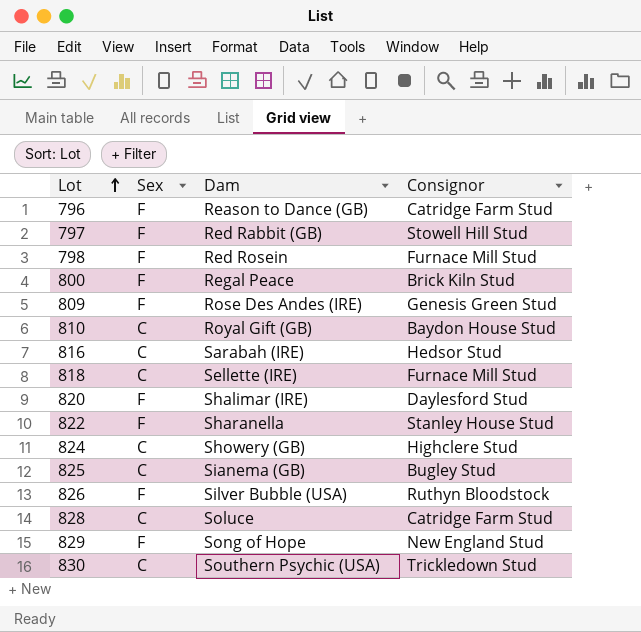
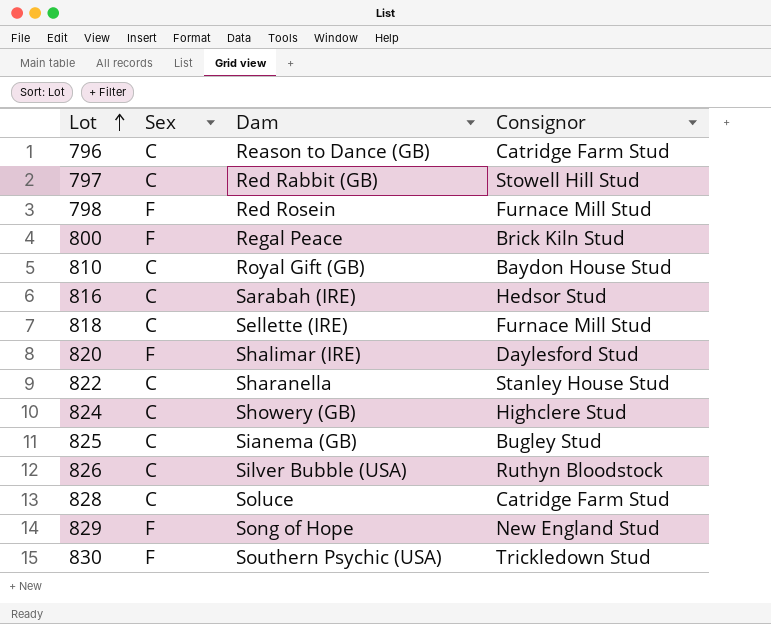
row 809: F | Rose Des Andes (IRE) | Genesis Green Stud -> none
796 | Sex: F -> C
797 | Sex: F -> C
822 | Sex: F -> C
826 | Sex: F -> C
830 | Sex: C -> F

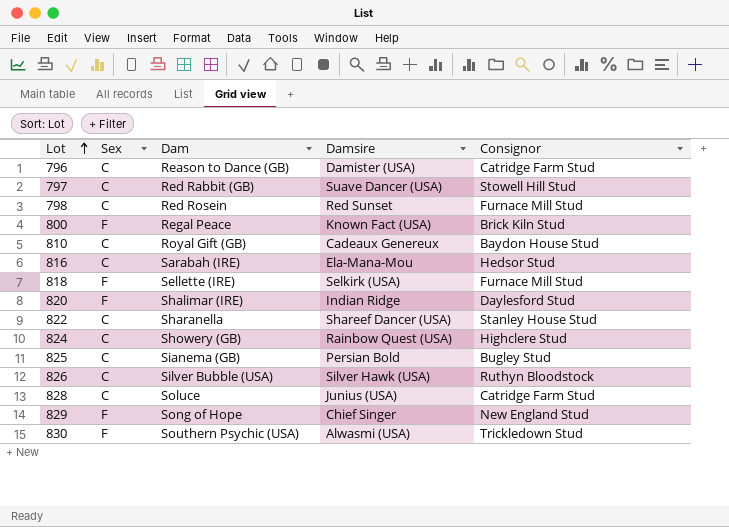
column Damsire | position: none -> 4
798 | Sex: F -> C
818 | Sex: C -> F

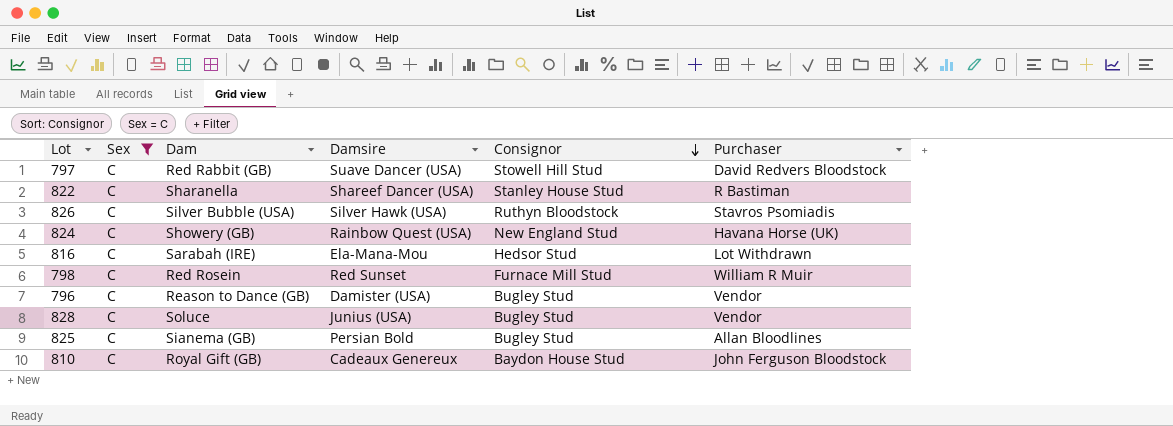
filter: none -> Sex = C
row order: Lot ascending -> Consignor descending
column Purchaser | position: none -> 6
824 | Consignor: Highclere Stud -> New England Stud
796 | Consignor: Catridge Farm Stud -> Bugley Stud
828 | Consignor: Catridge Farm Stud -> Bugley Stud

